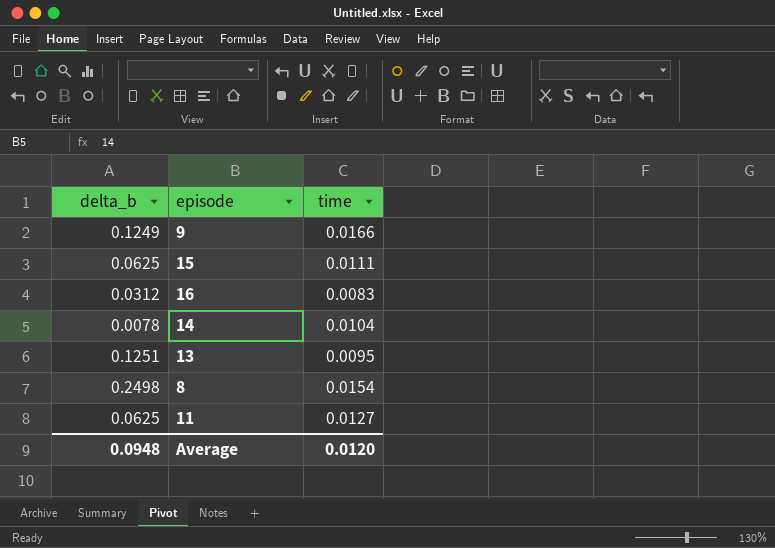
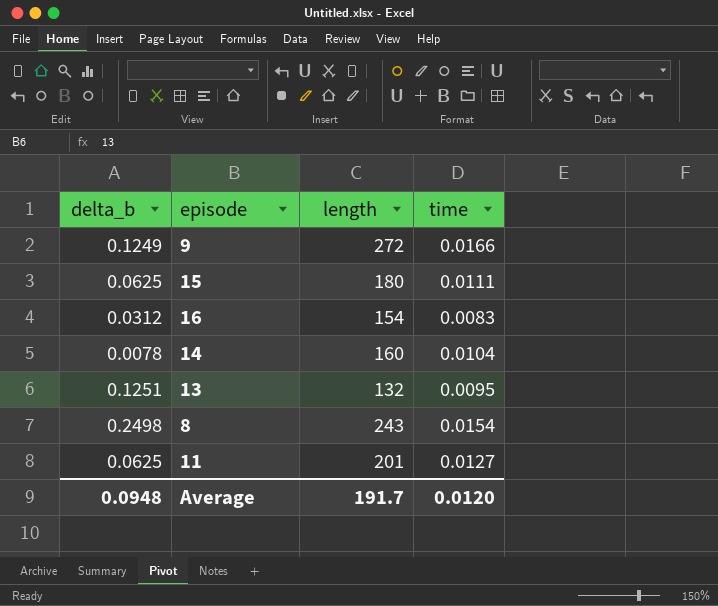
column length | position: none -> 3

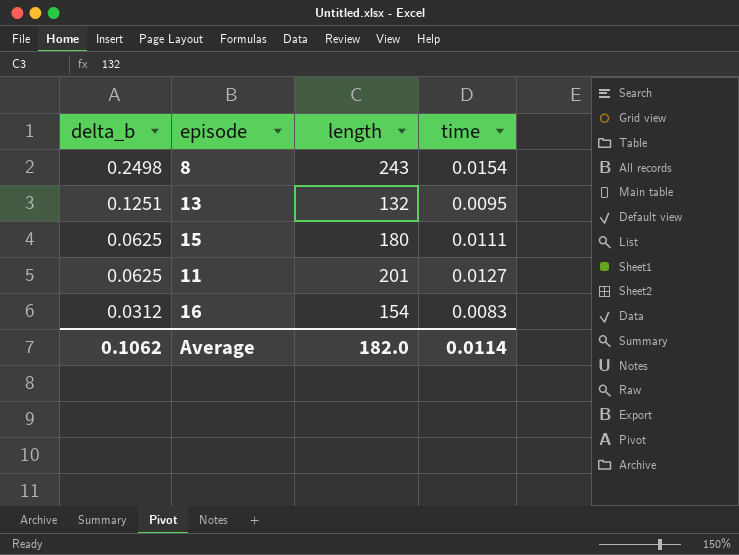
row order: none -> delta_b descending
row 9: 0.1249 | 272 | 0.0166 -> none
row 14: 0.0078 | 160 | 0.0104 -> none
Average | delta_b: 0.0948 -> 0.1062
Average | length: 191.7 -> 182.0
Average | time: 0.0120 -> 0.0114

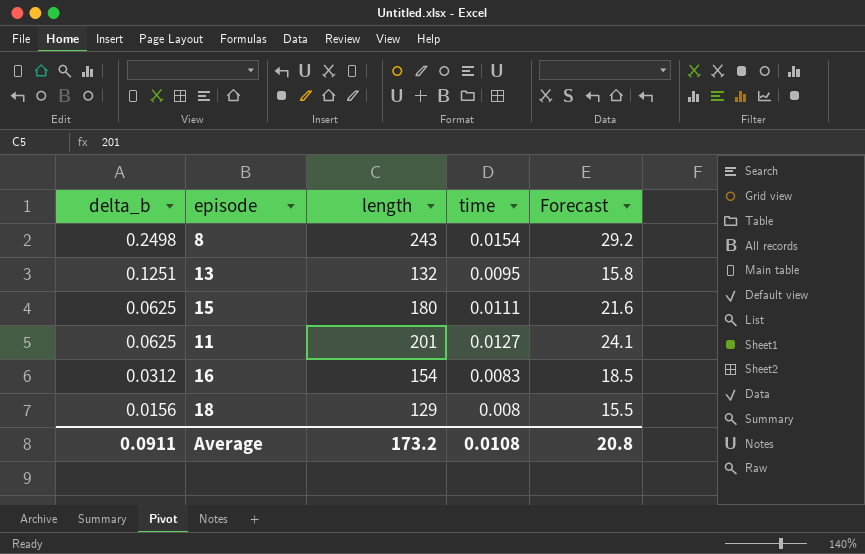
column Forecast | formula: none -> [length] * 0.12
row 18: none -> 0.0156 | 129 | 0.008 | 15.5
Average | delta_b: 0.1062 -> 0.0911
Average | length: 182.0 -> 173.2
Average | time: 0.0114 -> 0.0108

